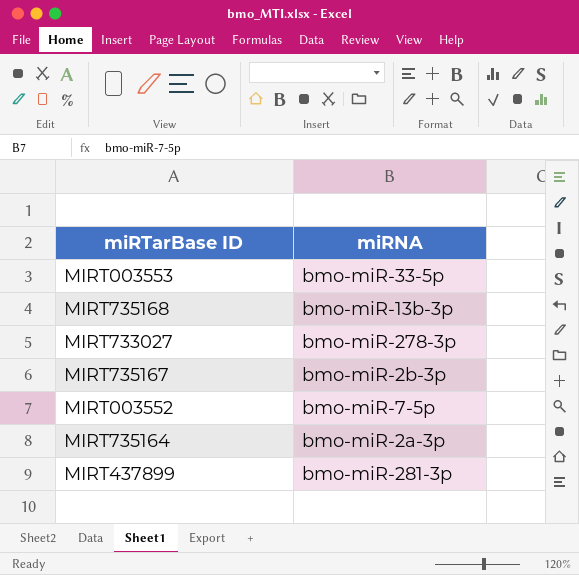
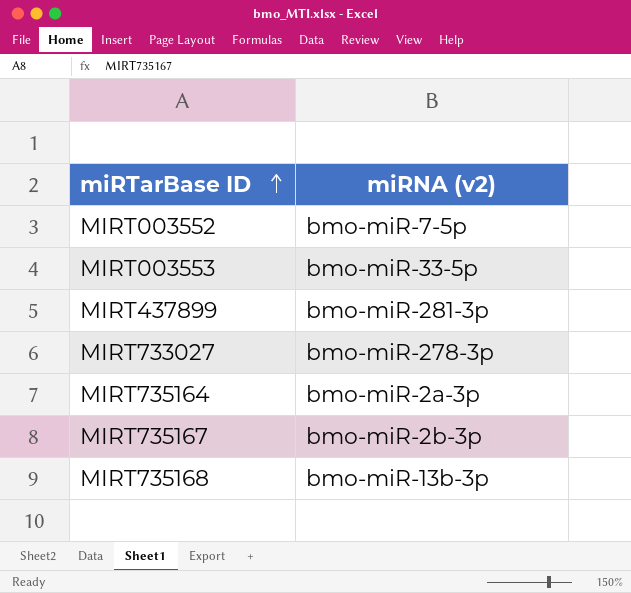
row order: none -> miRTarBase ID ascending
column name: miRNA -> miRNA (v2)

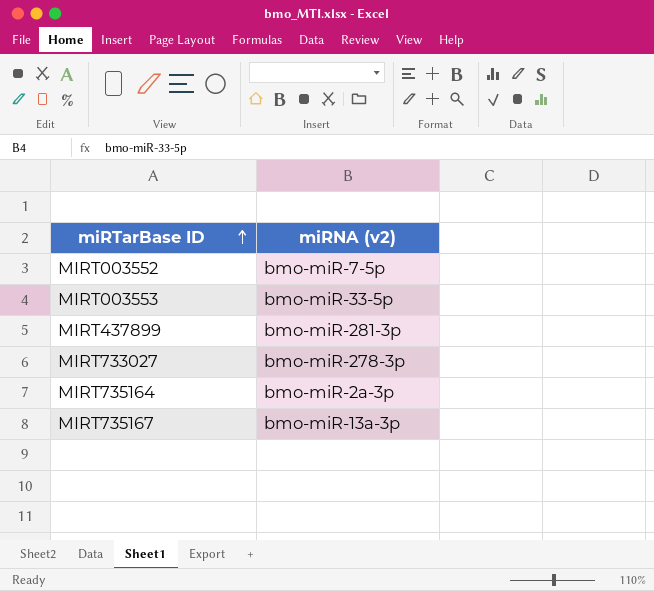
row MIRT735168: bmo-miR-13b-3p -> none
MIRT735167 | miRNA (v2): bmo-miR-2b-3p -> bmo-miR-13a-3p

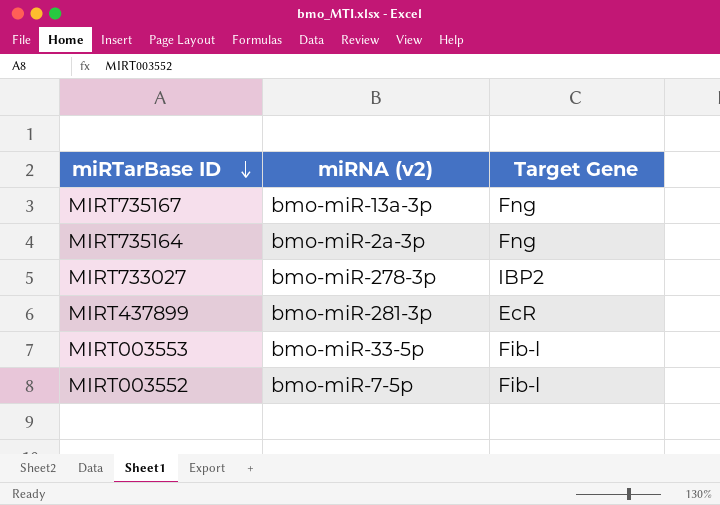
row order: miRTarBase ID ascending -> miRTarBase ID descending
column Target Gene | position: none -> 3

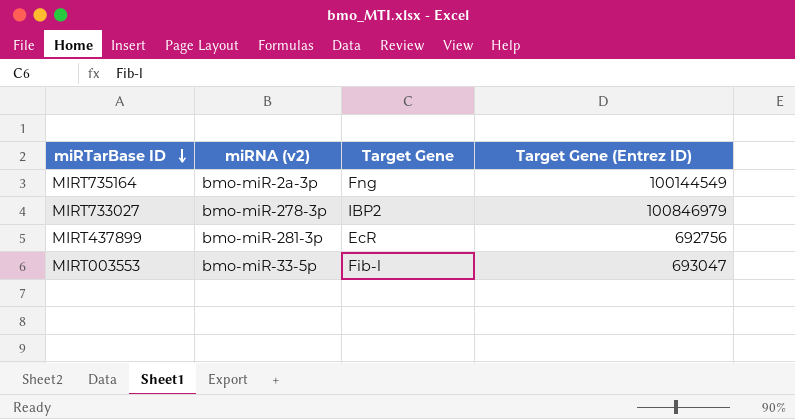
column Target Gene (Entrez ID) | position: none -> 4
row MIRT735167: bmo-miR-13a-3p | Fng -> none
row MIRT003552: bmo-miR-7-5p | Fib-l -> none

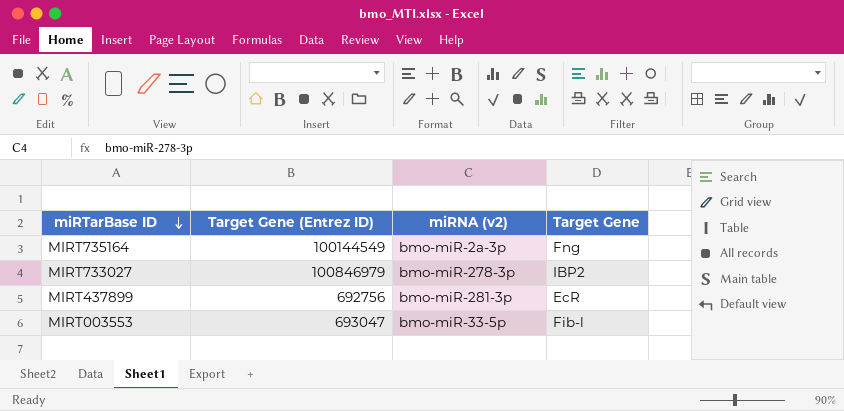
column Target Gene (Entrez ID) | position: 4 -> 2

